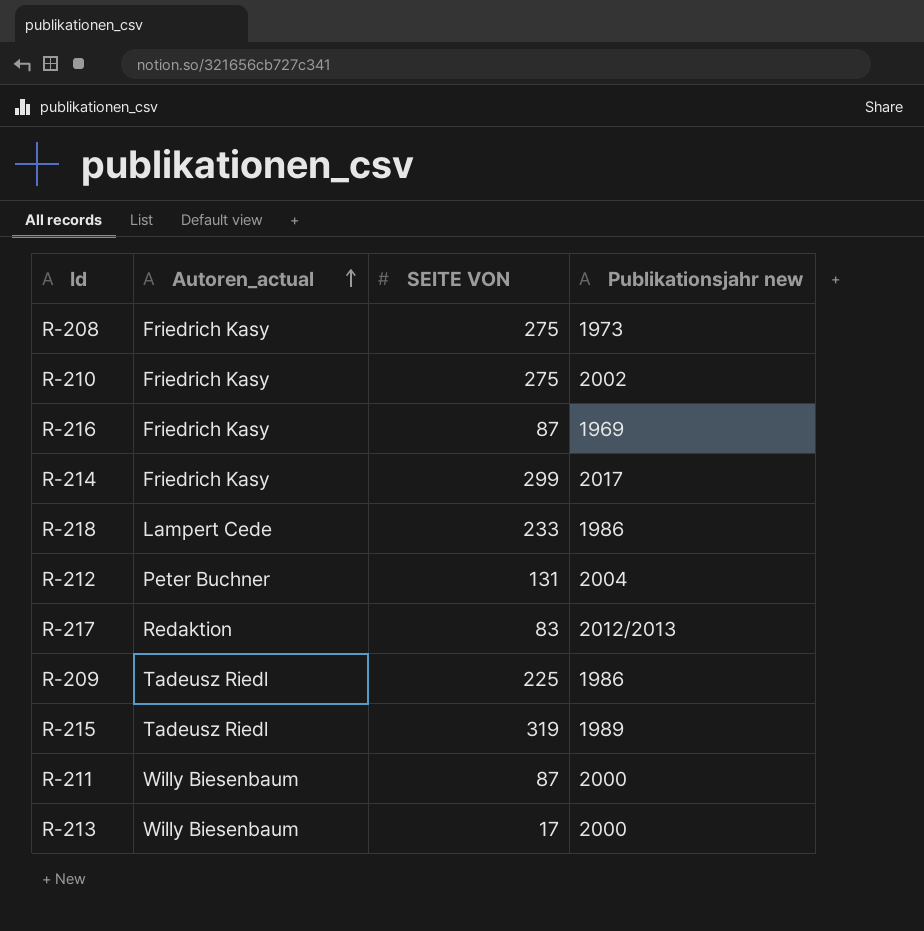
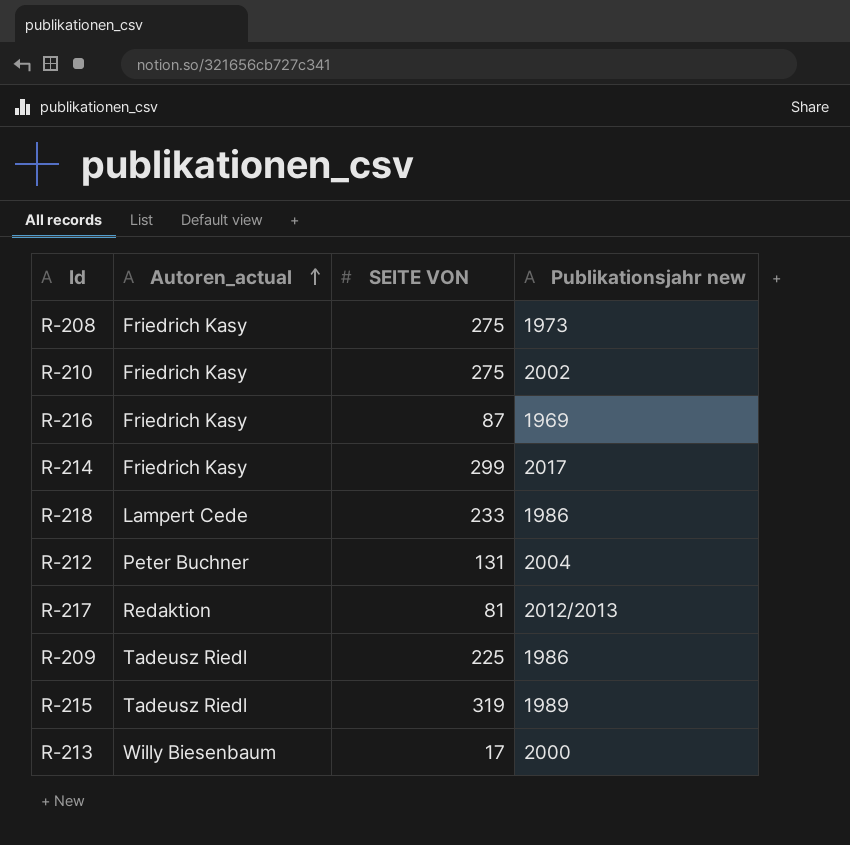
row R-211: Willy Biesenbaum | 87 | 2000 -> none
R-217 | SEITE VON: 83 -> 81

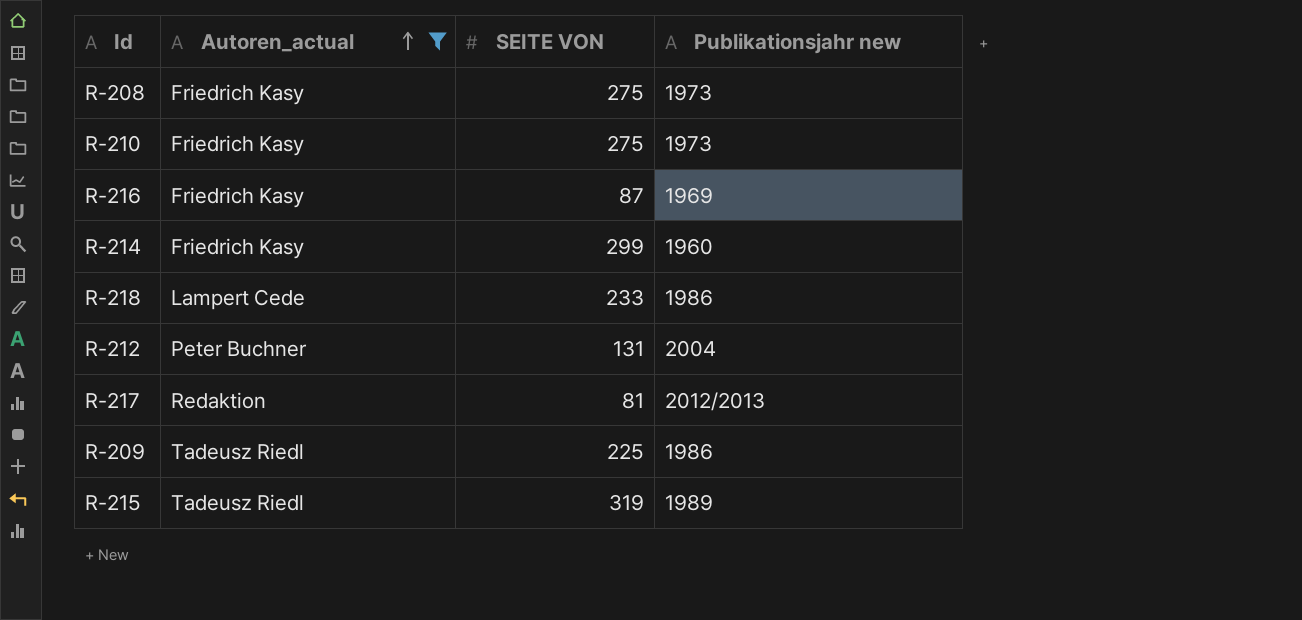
filter: none -> Autoren_actual != Willy Biesenbaum
R-210 | Publikationsjahr new: 2002 -> 1973
R-214 | Publikationsjahr new: 2017 -> 1960

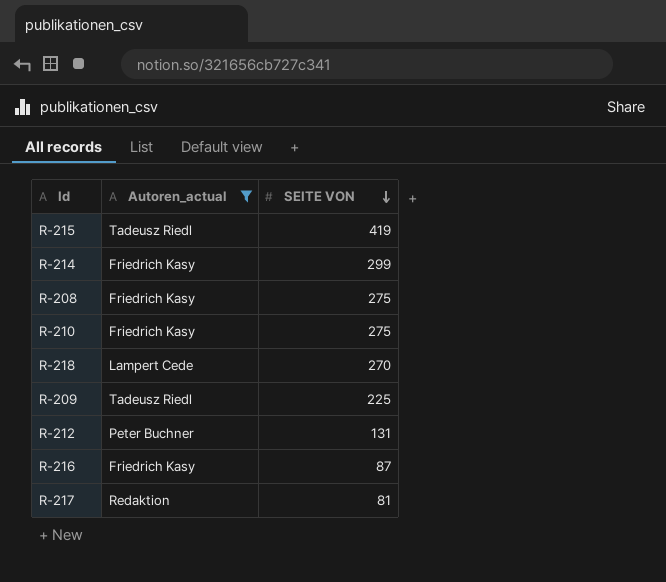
row order: Autoren_actual ascending -> SEITE VON descending
column Publikationsjahr new | position: 4 -> none
R-215 | SEITE VON: 319 -> 419
R-218 | SEITE VON: 233 -> 270

